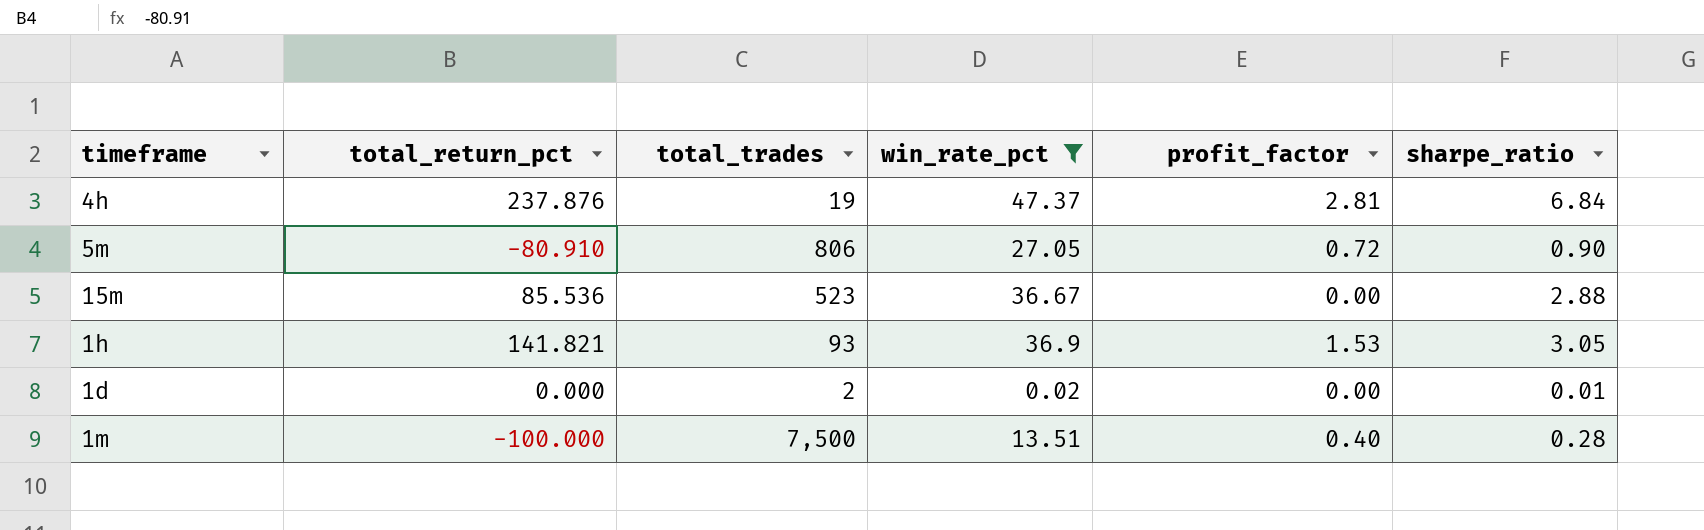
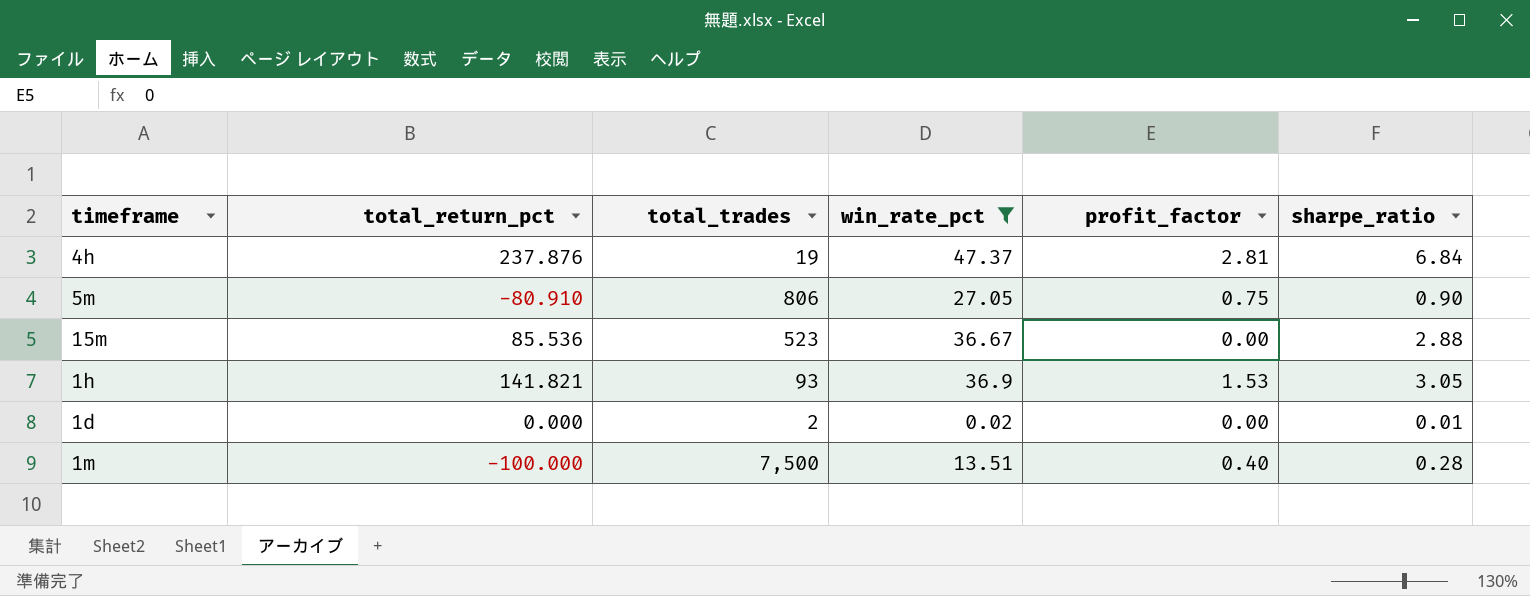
5m | profit_factor: 0.72 -> 0.75

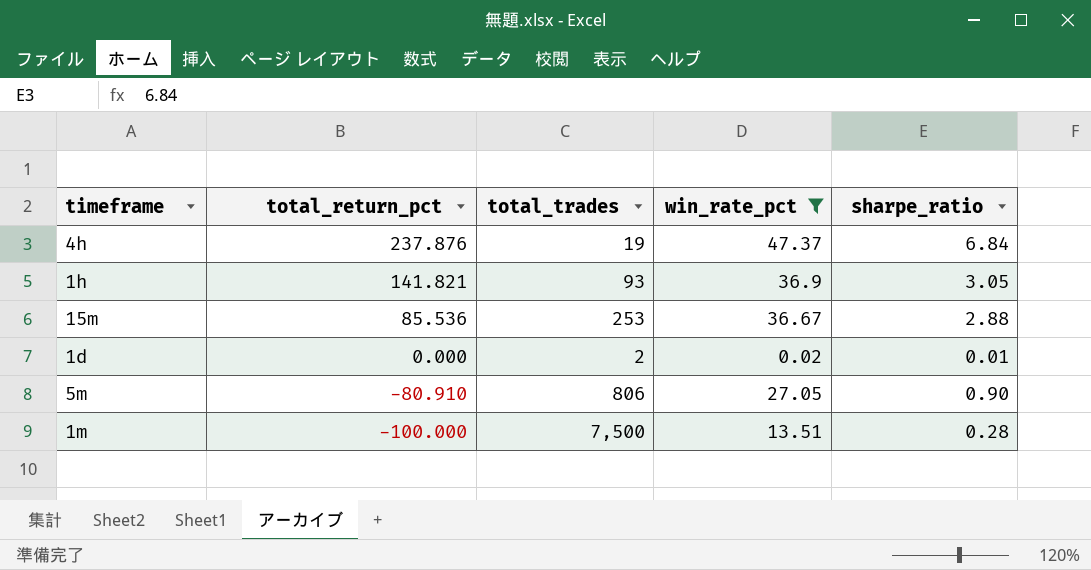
row order: none -> total_return_pct descending
column profit_factor | position: 5 -> none
15m | total_trades: 523 -> 253

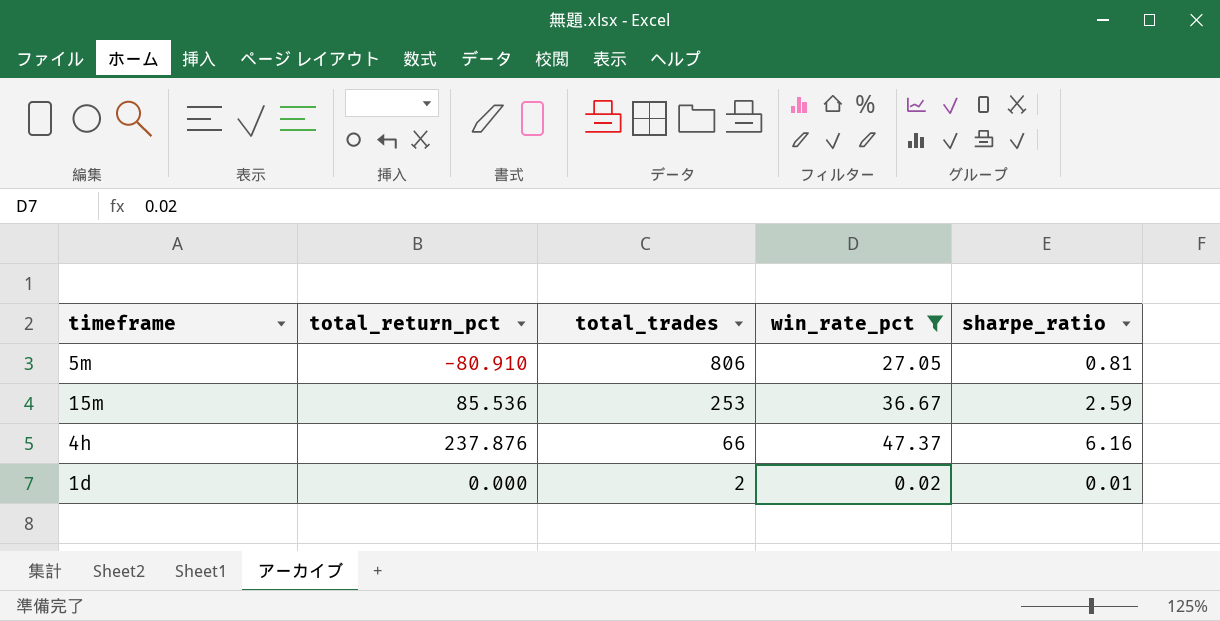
row order: total_return_pct descending -> total_trades descending
row 1h: 141.821 | 93 | 36.9 | 3.05 -> none
row 1m: -100.000 | 7,500 | 13.51 | 0.28 -> none
5m | sharpe_ratio: 0.90 -> 0.81
15m | sharpe_ratio: 2.88 -> 2.59
4h | total_trades: 19 -> 66
4h | sharpe_ratio: 6.84 -> 6.16

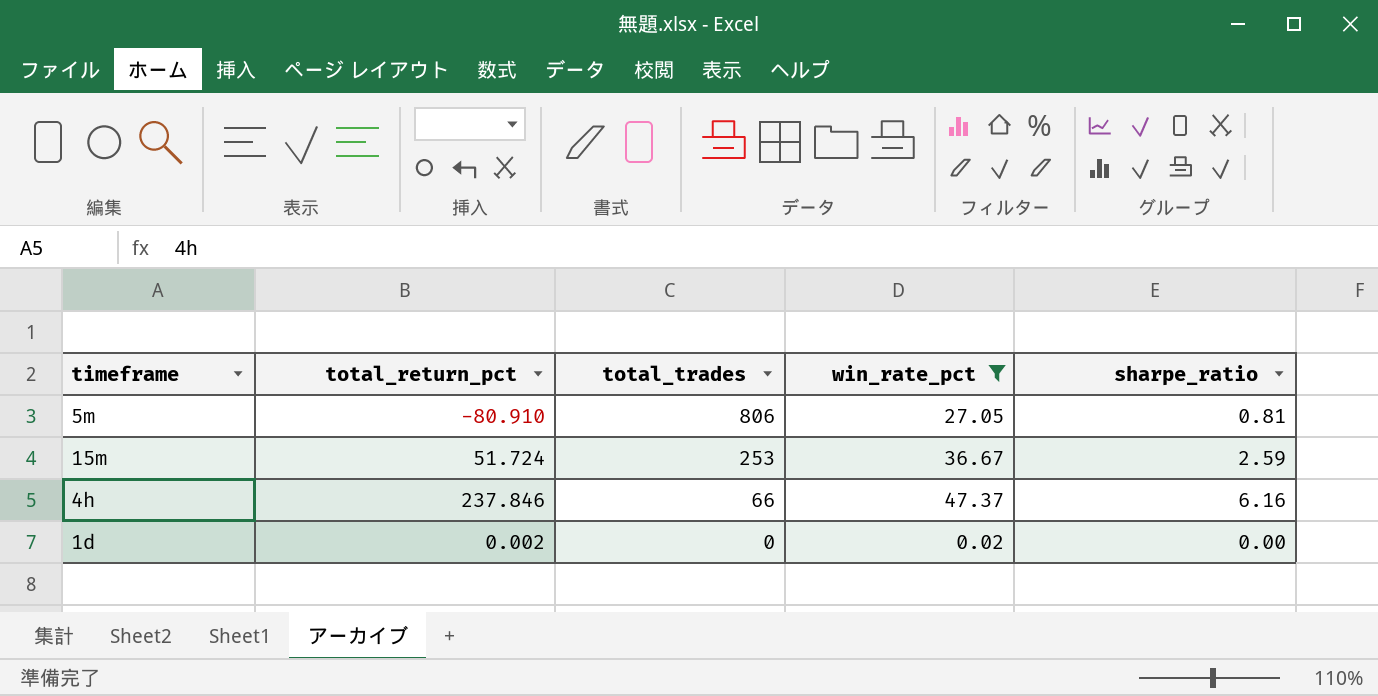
15m | total_return_pct: 85.536 -> 51.724
4h | total_return_pct: 237.876 -> 237.846
1d | total_return_pct: 0.000 -> 0.002
1d | total_trades: 2 -> 0
1d | sharpe_ratio: 0.01 -> 0.00

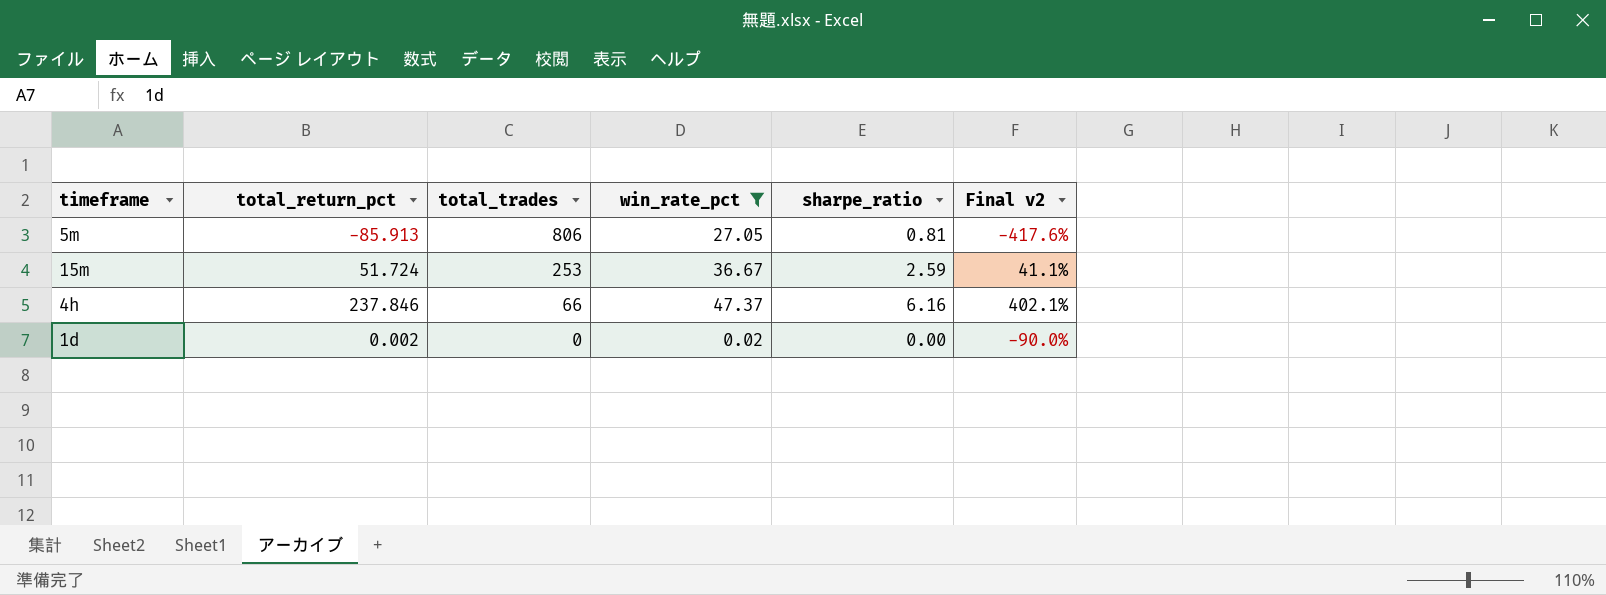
column Final v2 | formula: none -> ([total_return_pct] - [win_rate_pct]) / [win_rate_pct]
5m | total_return_pct: -80.910 -> -85.913

